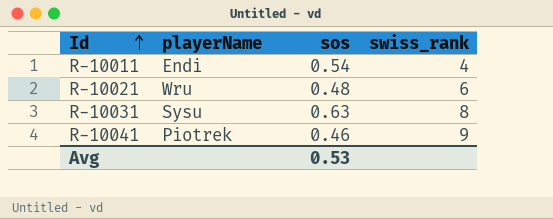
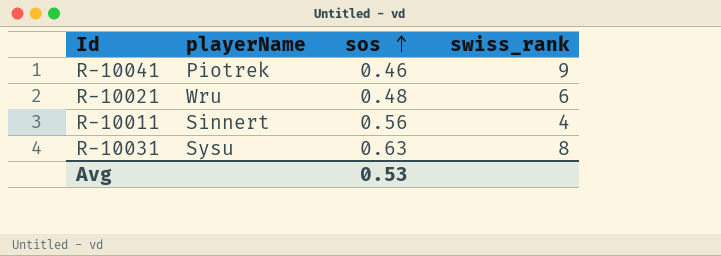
row order: Id ascending -> sos ascending
R-10011 | playerName: Endi -> Sinnert
R-10011 | sos: 0.54 -> 0.56

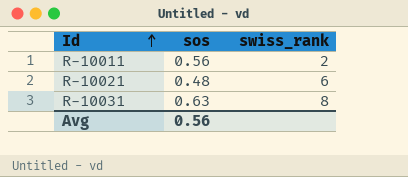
row order: sos ascending -> Id ascending
column playerName | position: 2 -> none
row R-10041: Piotrek | 0.46 | 9 -> none
R-10011 | swiss_rank: 4 -> 2
Avg | sos: 0.53 -> 0.56

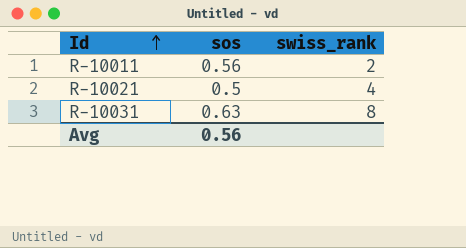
R-10021 | sos: 0.48 -> 0.5
R-10021 | swiss_rank: 6 -> 4

